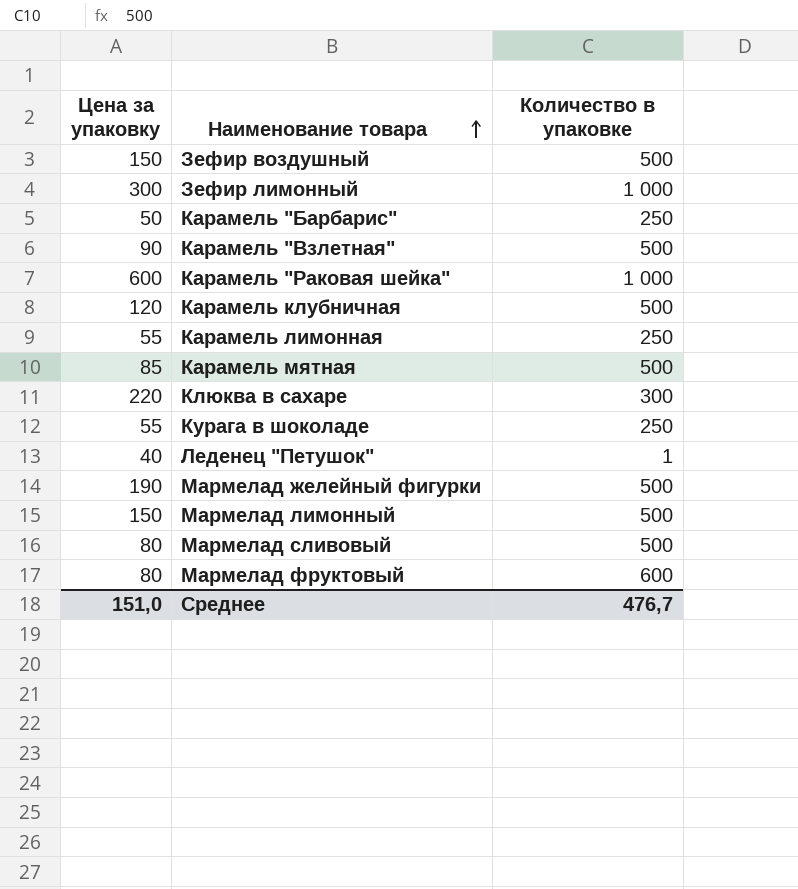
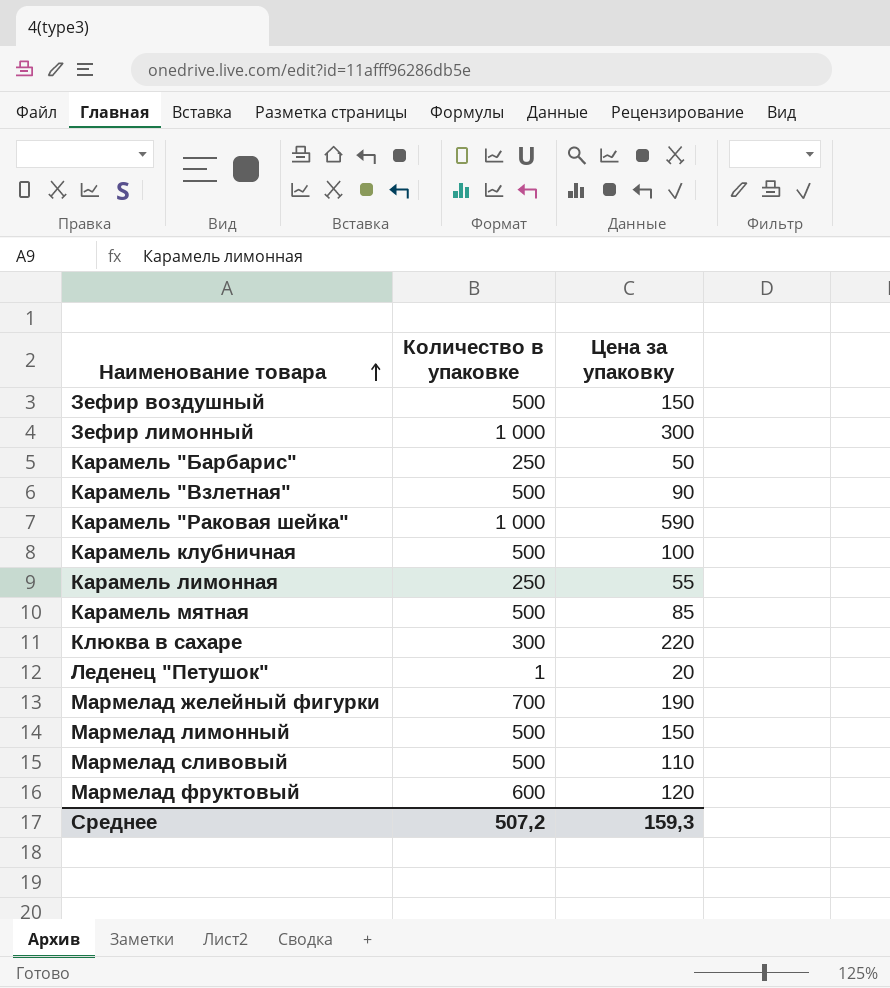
column Цена за упаковку | position: 1 -> 3
row Курага в шоколаде: 55 | 250 -> none
Карамель "Раковая шейка" | Цена за упаковку: 600 -> 590
Карамель клубничная | Цена за упаковку: 120 -> 100
Леденец "Петушок" | Цена за упаковку: 40 -> 20
Мармелад желейный фигурки | Количество в упаковке: 500 -> 700
Мармелад сливовый | Цена за упаковку: 80 -> 110
Мармелад фруктовый | Цена за упаковку: 80 -> 120
Среднее | Количество в упаковке: 476,7 -> 507,2
Среднее | Цена за упаковку: 151,0 -> 159,3

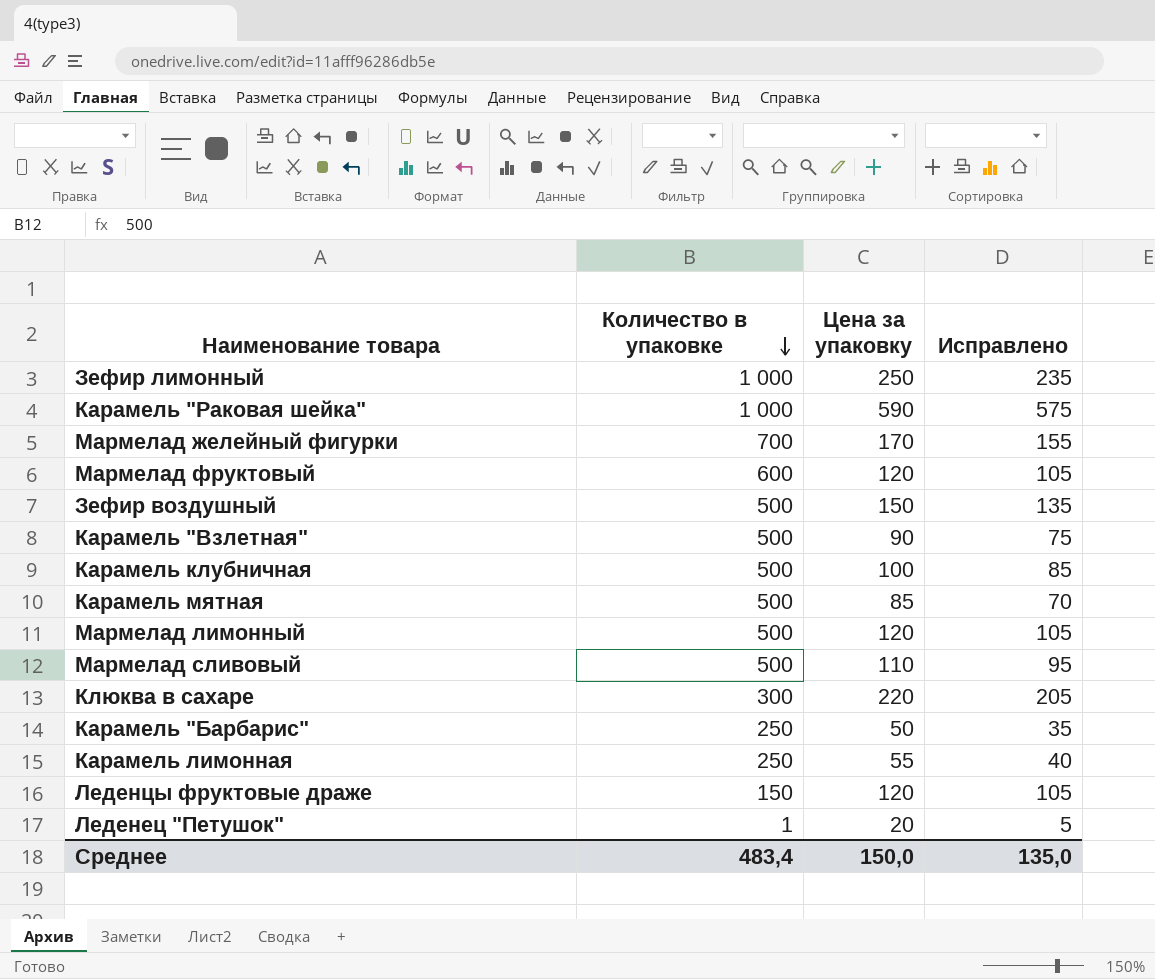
row order: Наименование товара ascending -> Количество в упаковке descending
column Исправлено | formula: none -> [Цена за упаковку] - 15
Зефир лимонный | Цена за упаковку: 300 -> 250
Мармелад желейный фигурки | Цена за упаковку: 190 -> 170
Мармелад лимонный | Цена за упаковку: 150 -> 120
row Леденцы фруктовые драже: none -> 150 | 120 | 105
Среднее | Количество в упаковке: 507,2 -> 483,4
Среднее | Цена за упаковку: 159,3 -> 150,0

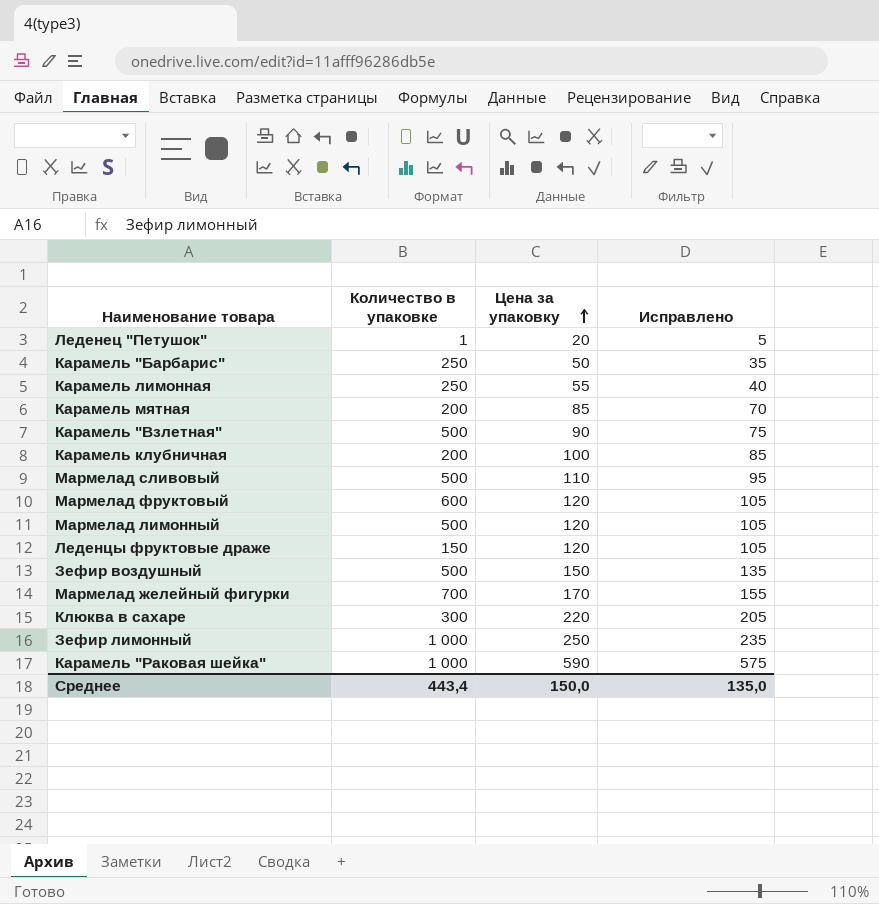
row order: Количество в упаковке descending -> Цена за упаковку ascending
Карамель мятная | Количество в упаковке: 500 -> 200
Карамель клубничная | Количество в упаковке: 500 -> 200
Среднее | Количество в упаковке: 483,4 -> 443,4

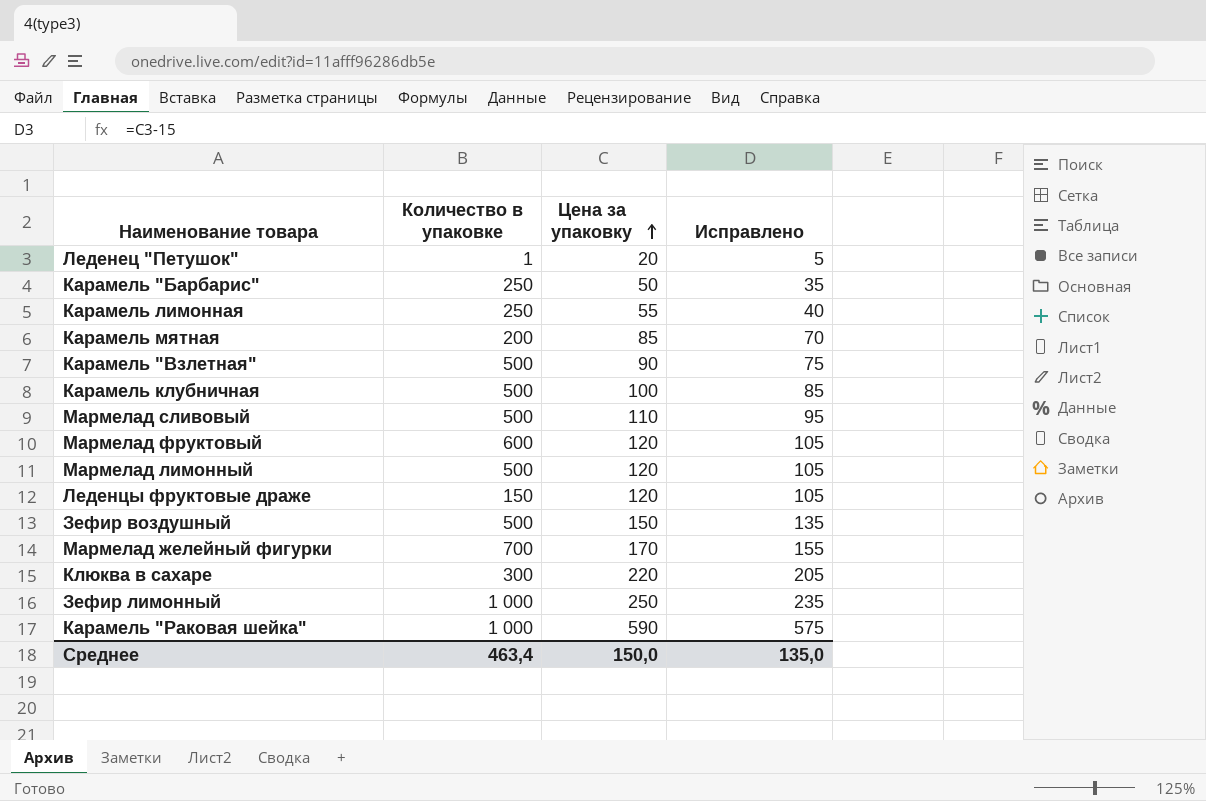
Карамель клубничная | Количество в упаковке: 200 -> 500
Среднее | Количество в упаковке: 443,4 -> 463,4

